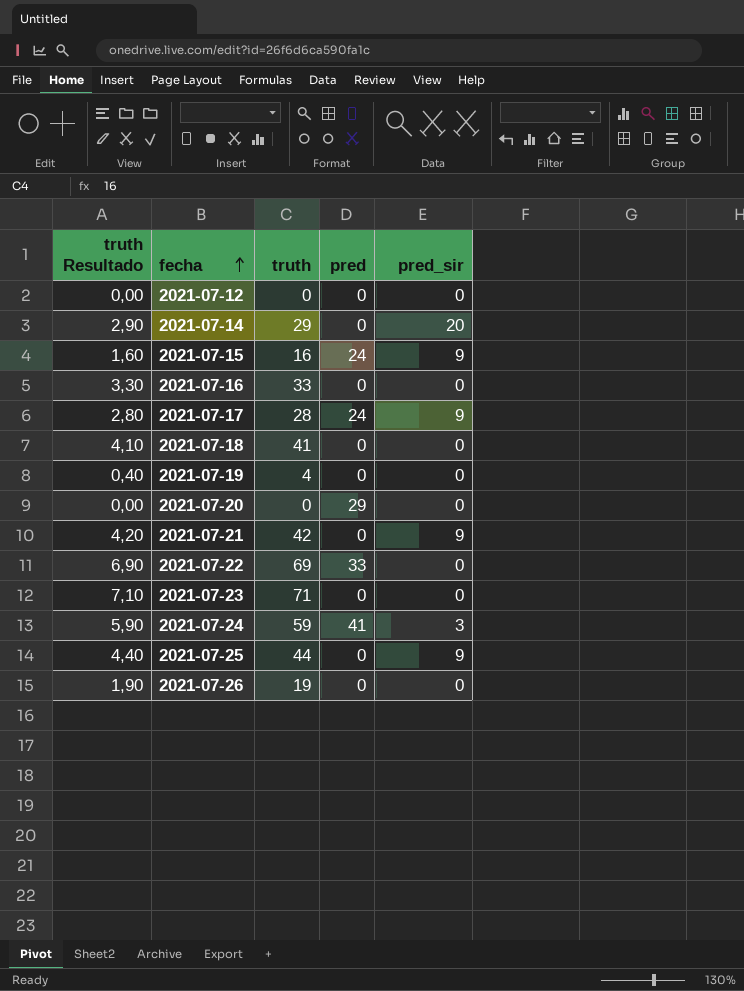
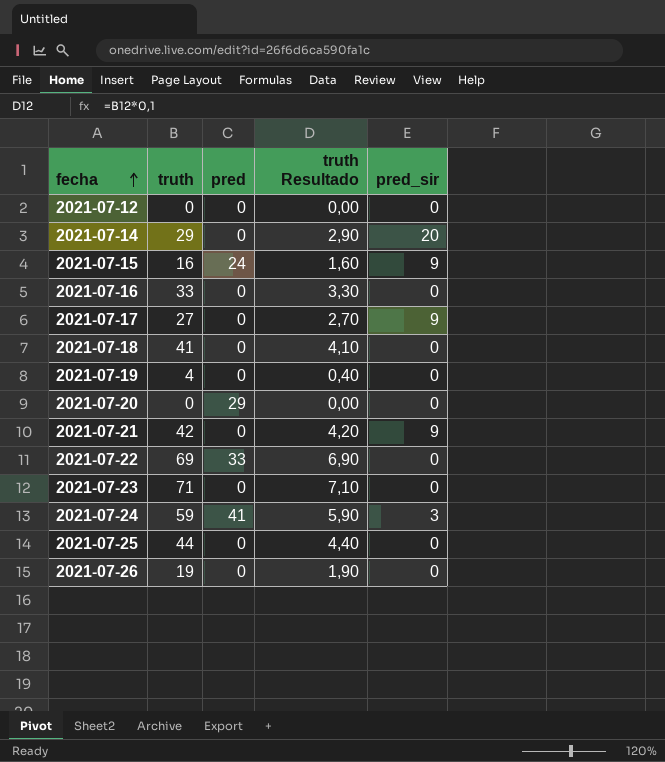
column truth Resultado | position: 1 -> 4
2021-07-17 | truth: 28 -> 27
2021-07-17 | pred: 24 -> 0
2021-07-17 | truth Resultado: 2,80 -> 2,70
2021-07-25 | pred_sir: 9 -> 0

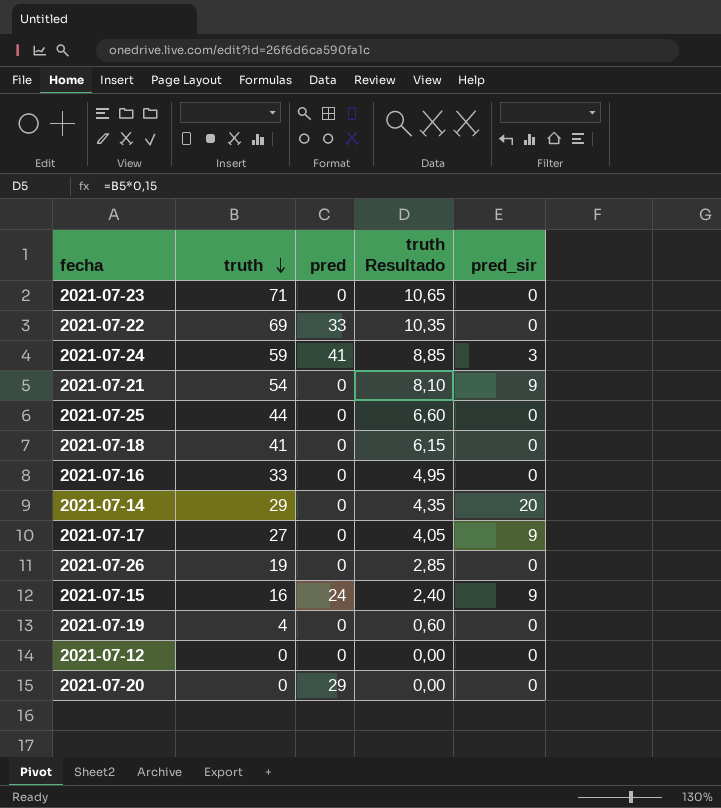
row order: fecha ascending -> truth descending
column truth Resultado | formula: [truth] * 0,1 -> [truth] * 0,15
2021-07-21 | truth: 42 -> 54

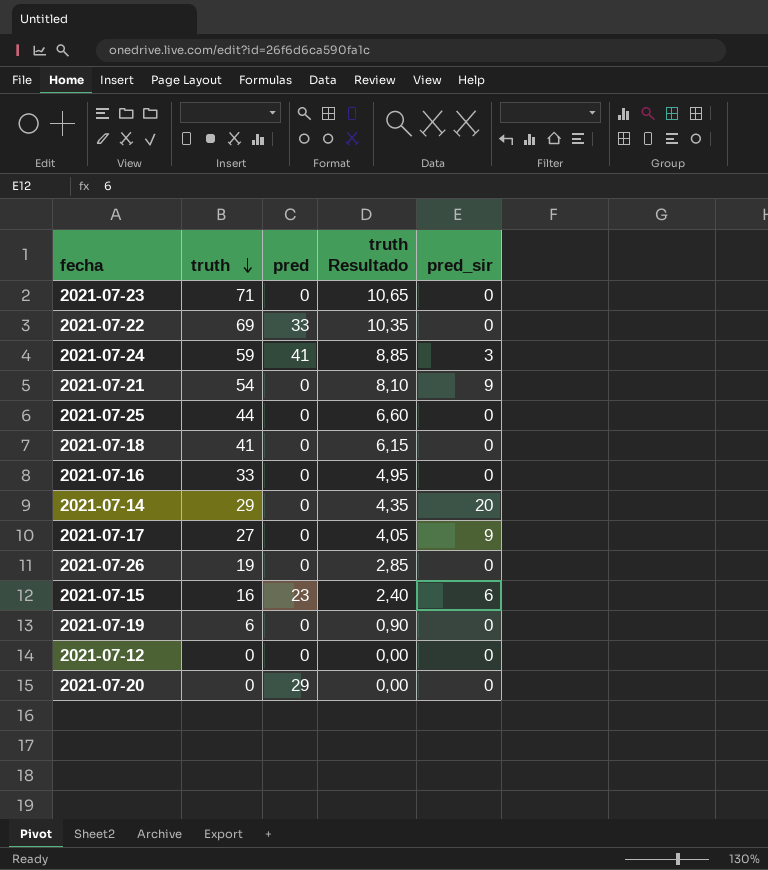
2021-07-15 | pred: 24 -> 23
2021-07-15 | pred_sir: 9 -> 6
2021-07-19 | truth: 4 -> 6
2021-07-19 | truth Resultado: 0,60 -> 0,90

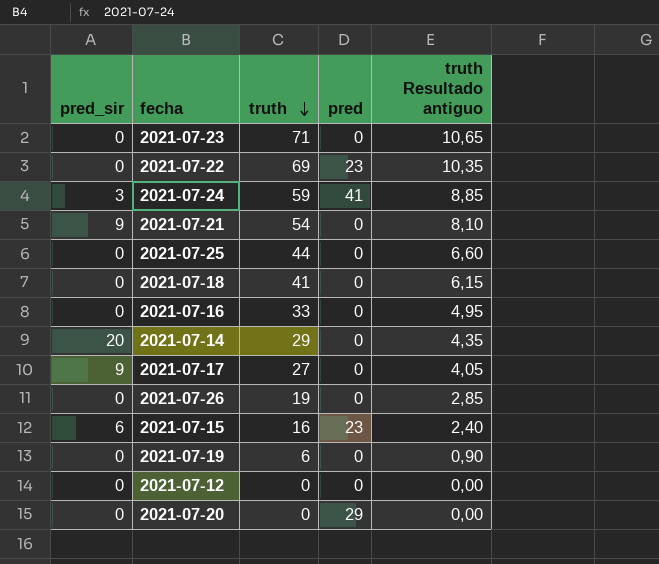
column pred_sir | position: 5 -> 1
column name: truth Resultado -> truth Resultado antiguo
2021-07-22 | pred: 33 -> 23

